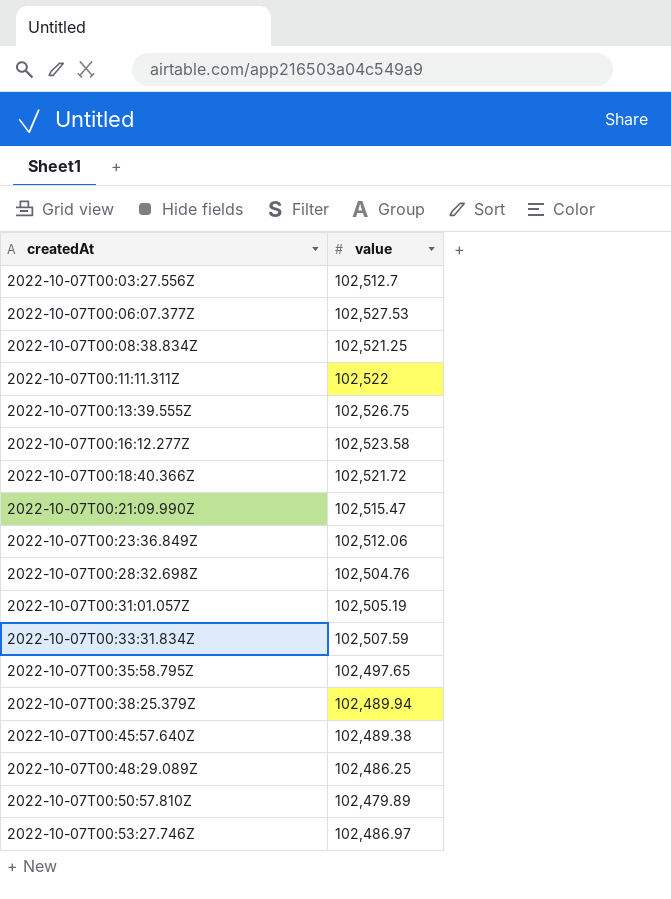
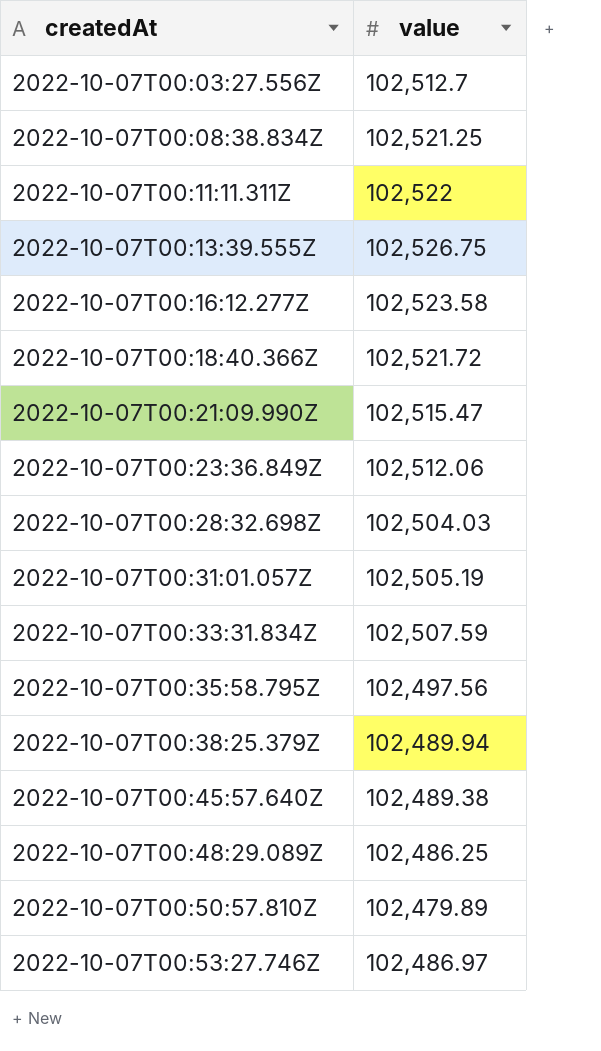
row 2022-10-07T00:06:07.377Z: 102,527.53 -> none
2022-10-07T00:28:32.698Z | value: 102,504.76 -> 102,504.03
2022-10-07T00:35:58.795Z | value: 102,497.65 -> 102,497.56

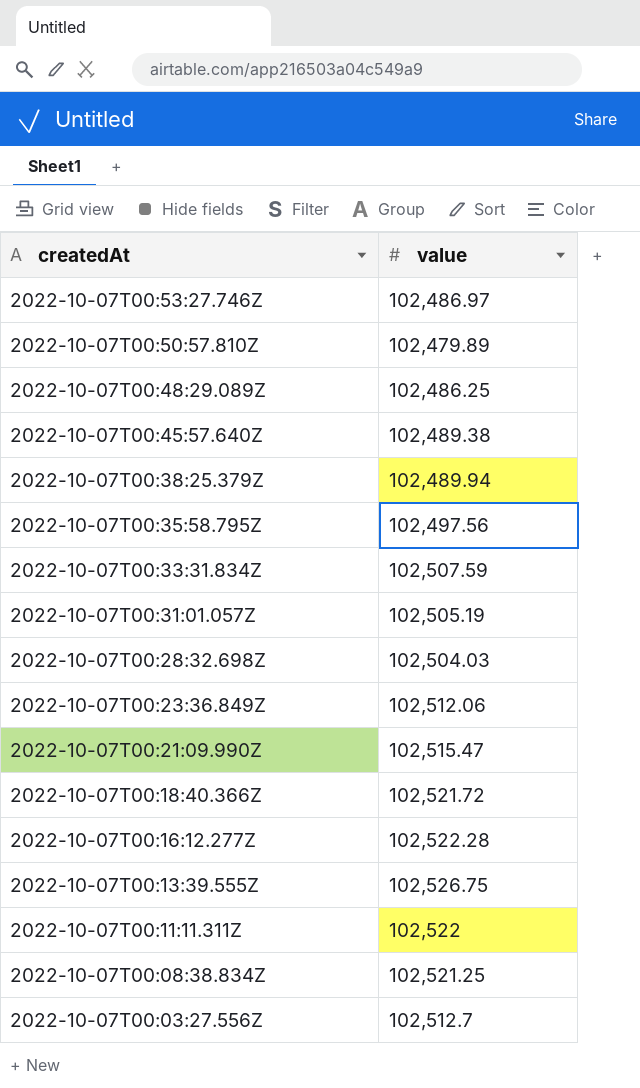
row order: createdAt ascending -> createdAt descending
2022-10-07T00:16:12.277Z | value: 102,523.58 -> 102,522.28

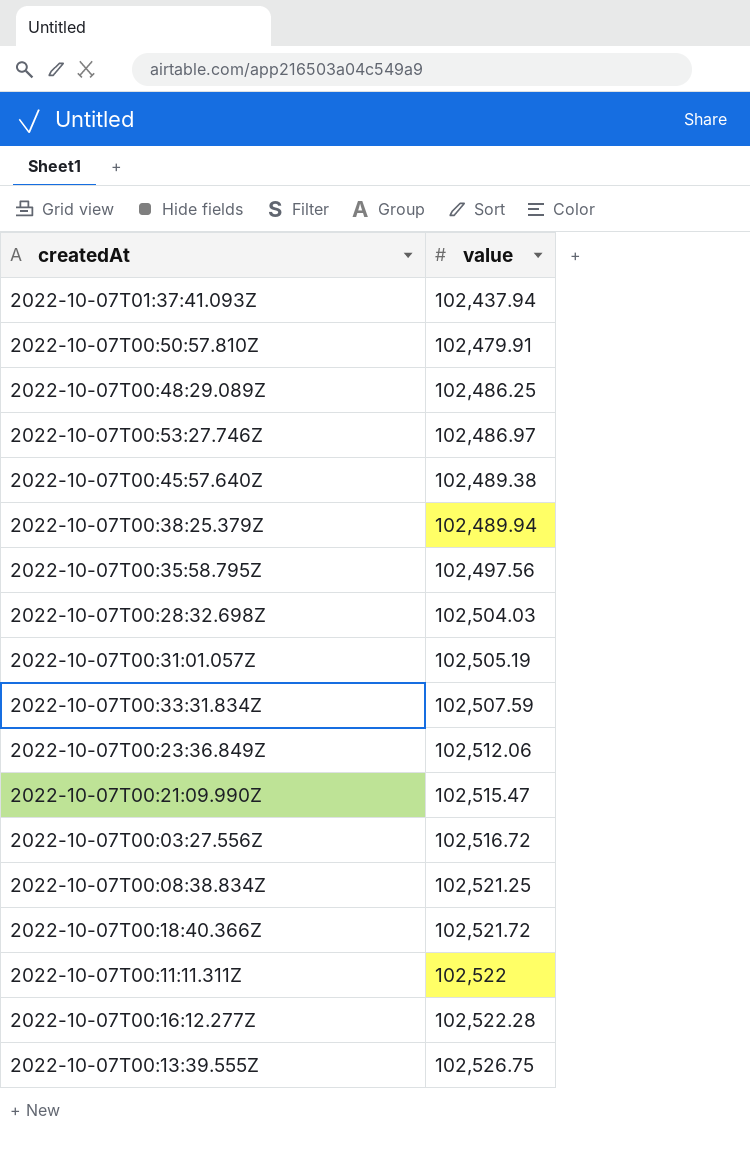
row order: createdAt descending -> value ascending
row 2022-10-07T01:37:41.093Z: none -> 102,437.94
2022-10-07T00:50:57.810Z | value: 102,479.89 -> 102,479.91
2022-10-07T00:03:27.556Z | value: 102,512.7 -> 102,516.72

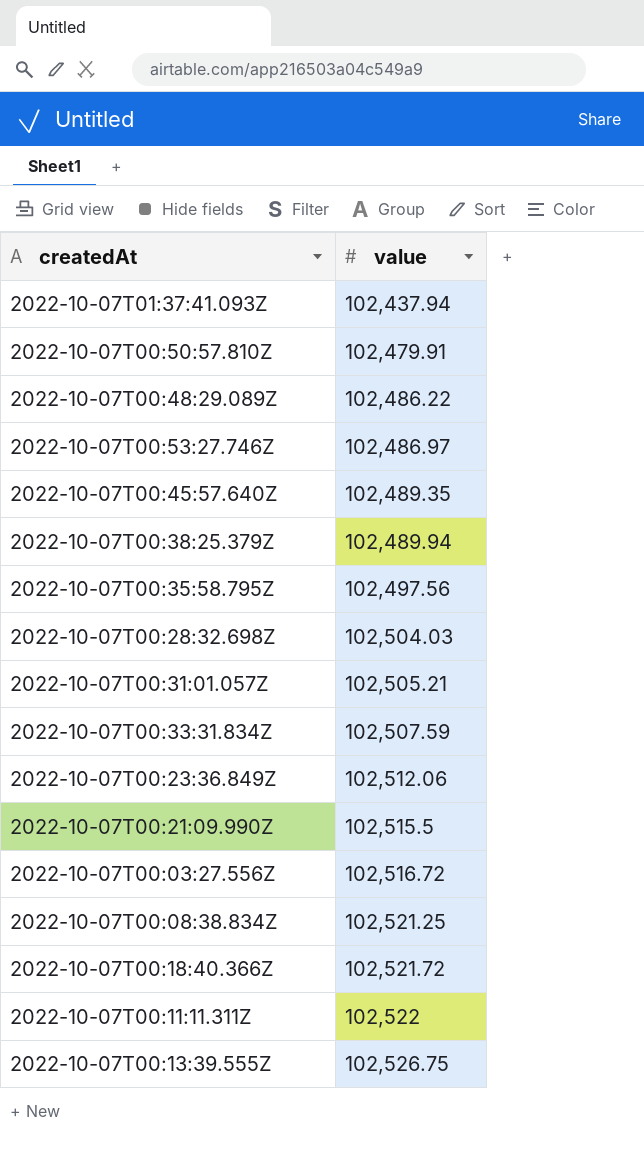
row 2022-10-07T00:16:12.277Z: 102,522.28 -> none
2022-10-07T00:48:29.089Z | value: 102,486.25 -> 102,486.22
2022-10-07T00:45:57.640Z | value: 102,489.38 -> 102,489.35
2022-10-07T00:31:01.057Z | value: 102,505.19 -> 102,505.21
2022-10-07T00:21:09.990Z | value: 102,515.47 -> 102,515.5

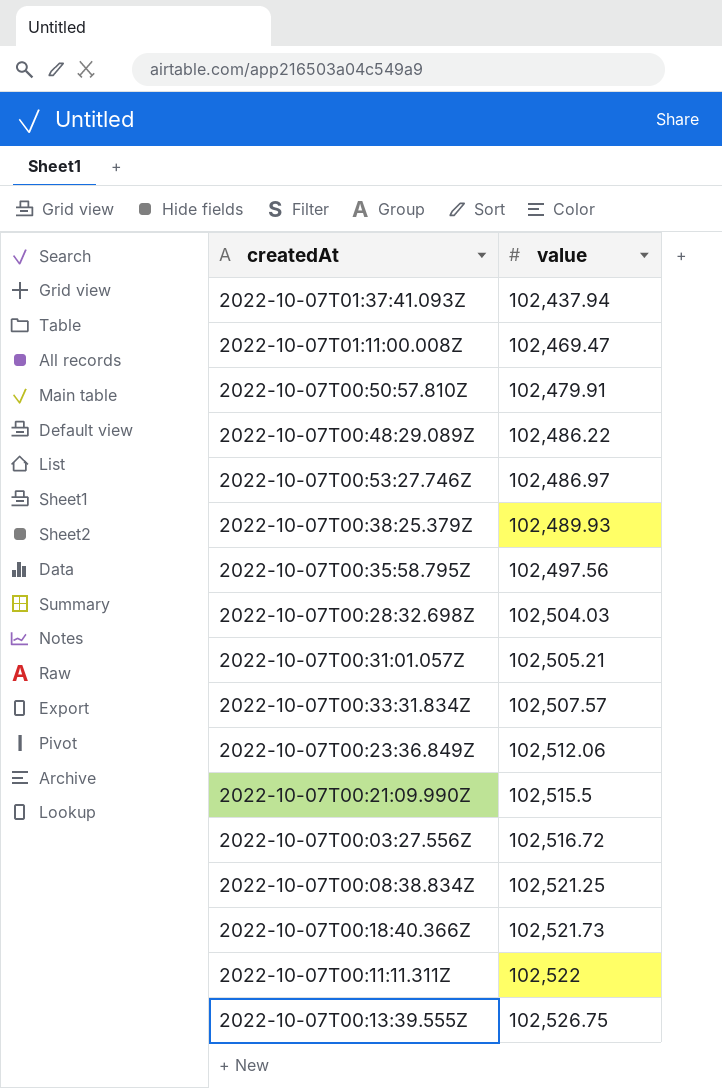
row 2022-10-07T00:45:57.640Z: 102,489.35 -> none
row 2022-10-07T01:11:00.008Z: none -> 102,469.47
2022-10-07T00:38:25.379Z | value: 102,489.94 -> 102,489.93
2022-10-07T00:33:31.834Z | value: 102,507.59 -> 102,507.57
2022-10-07T00:18:40.366Z | value: 102,521.72 -> 102,521.73

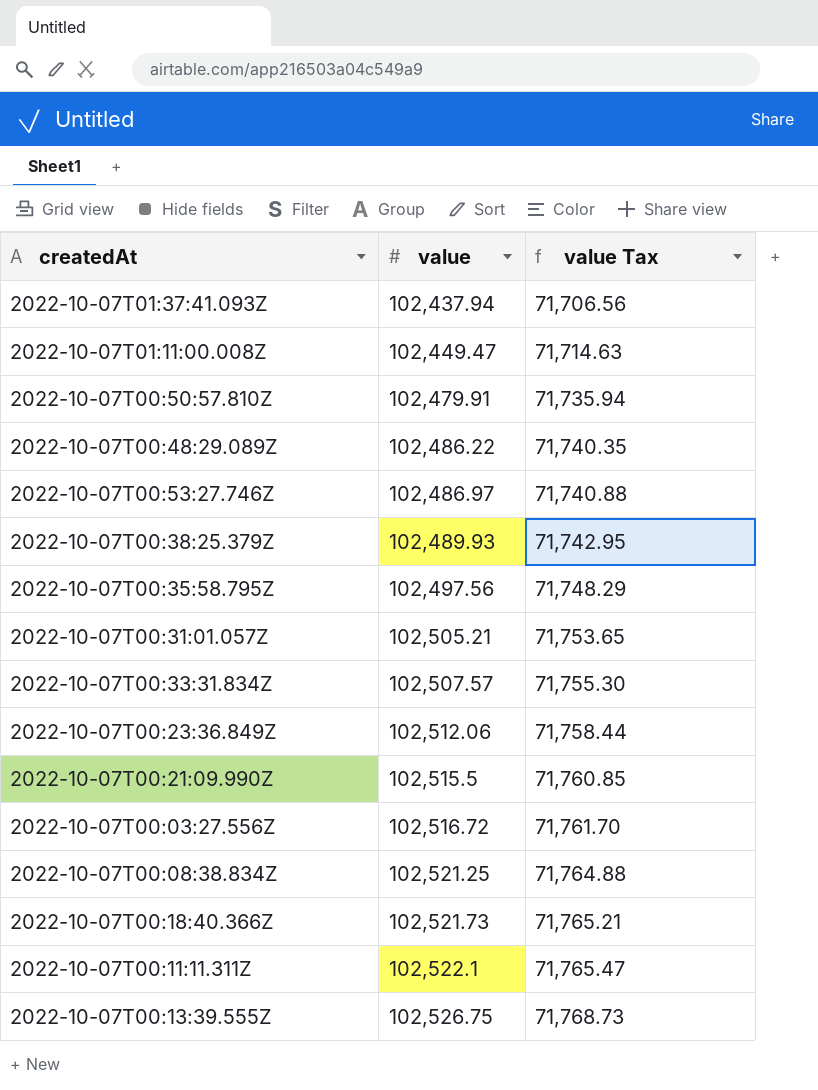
column value Tax | formula: none -> [value] * 0.7
row 2022-10-07T00:28:32.698Z: 102,504.03 -> none
2022-10-07T01:11:00.008Z | value: 102,469.47 -> 102,449.47
2022-10-07T00:11:11.311Z | value: 102,522 -> 102,522.1

